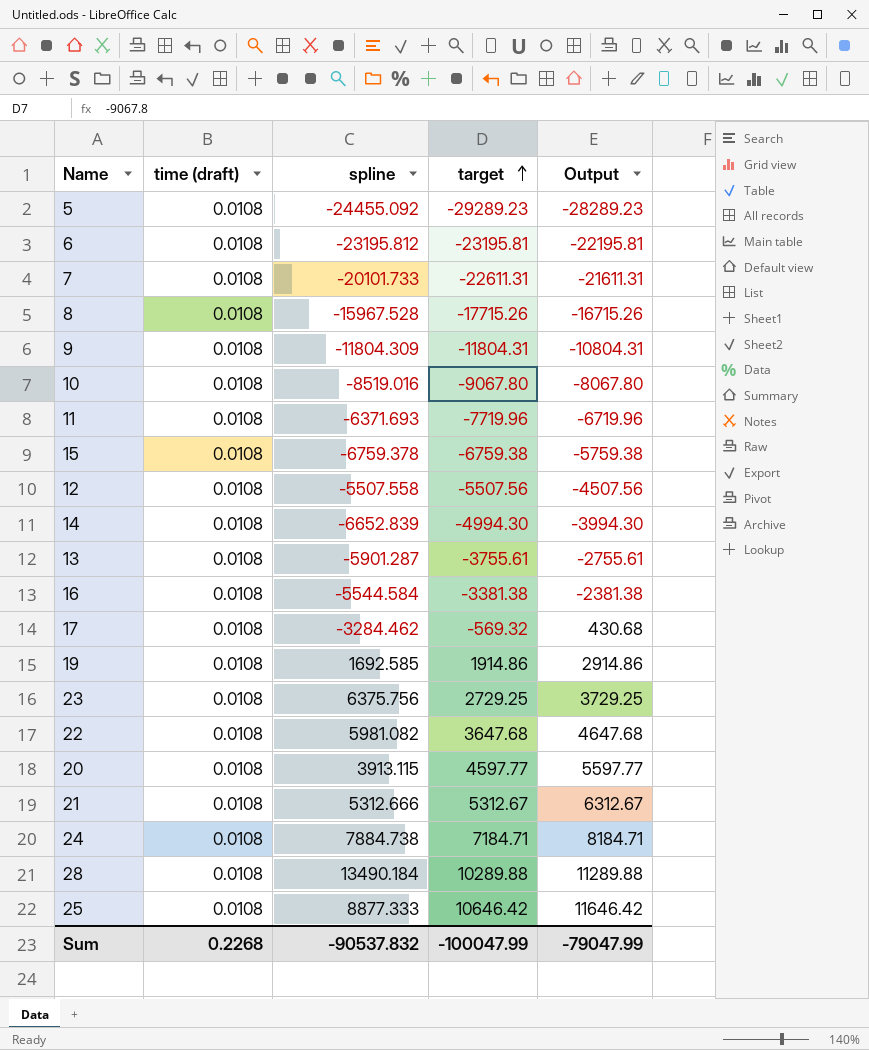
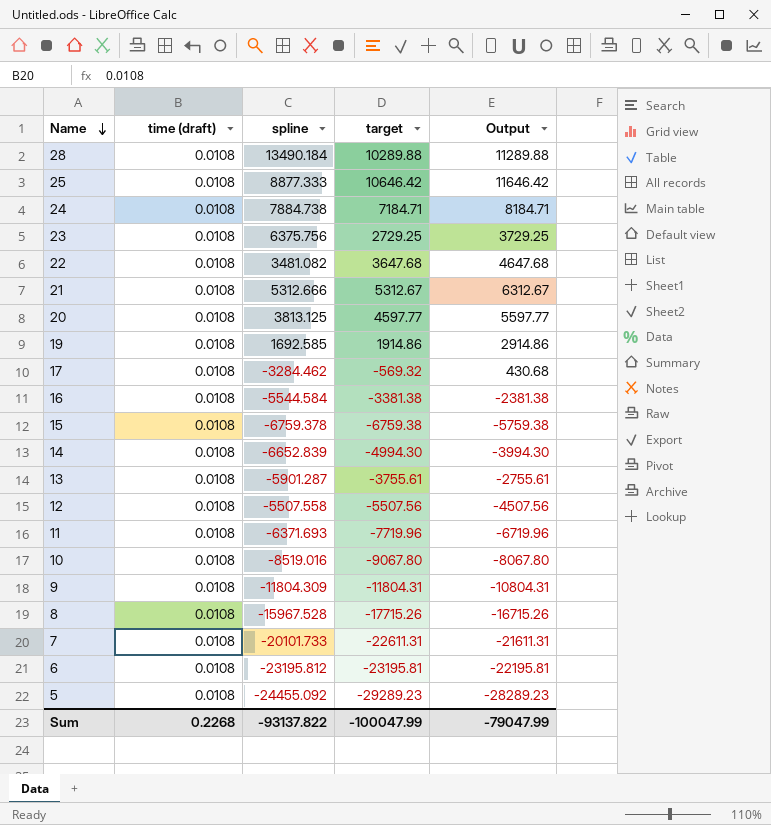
row order: target ascending -> Name descending
22 | spline: 5981.082 -> 3481.082
20 | spline: 3913.115 -> 3813.125
Sum | spline: -90537.832 -> -93137.822

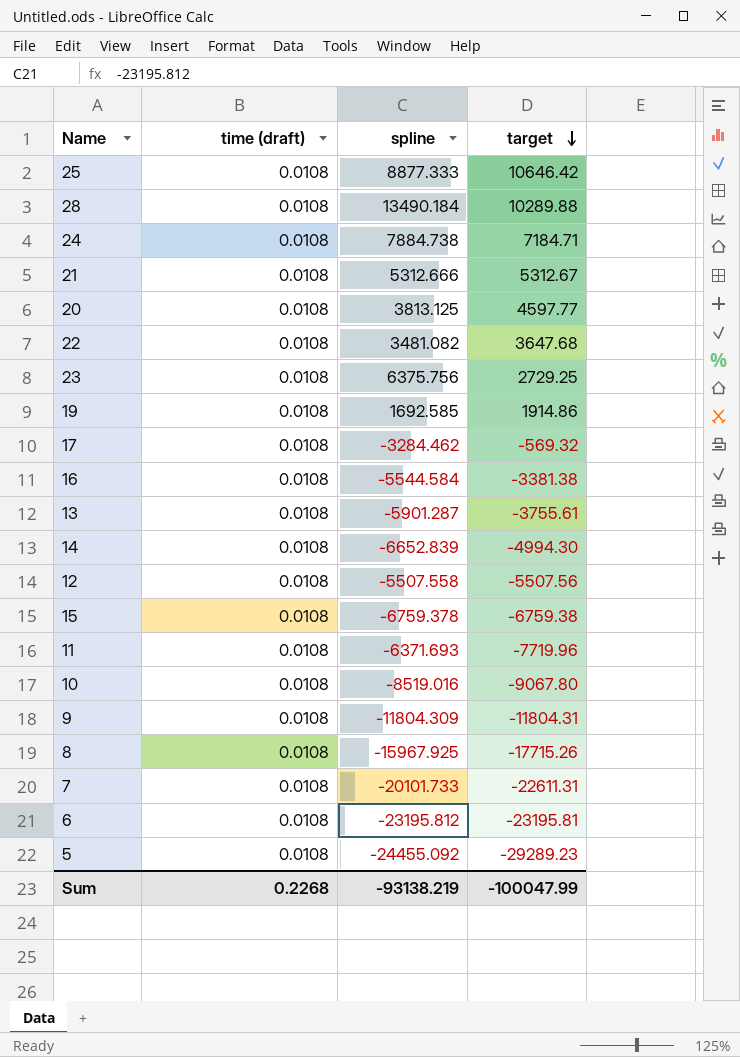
row order: Name descending -> target descending
column Output | formula: [target] + 1000 -> none
8 | spline: -15967.528 -> -15967.925
Sum | spline: -93137.822 -> -93138.219

